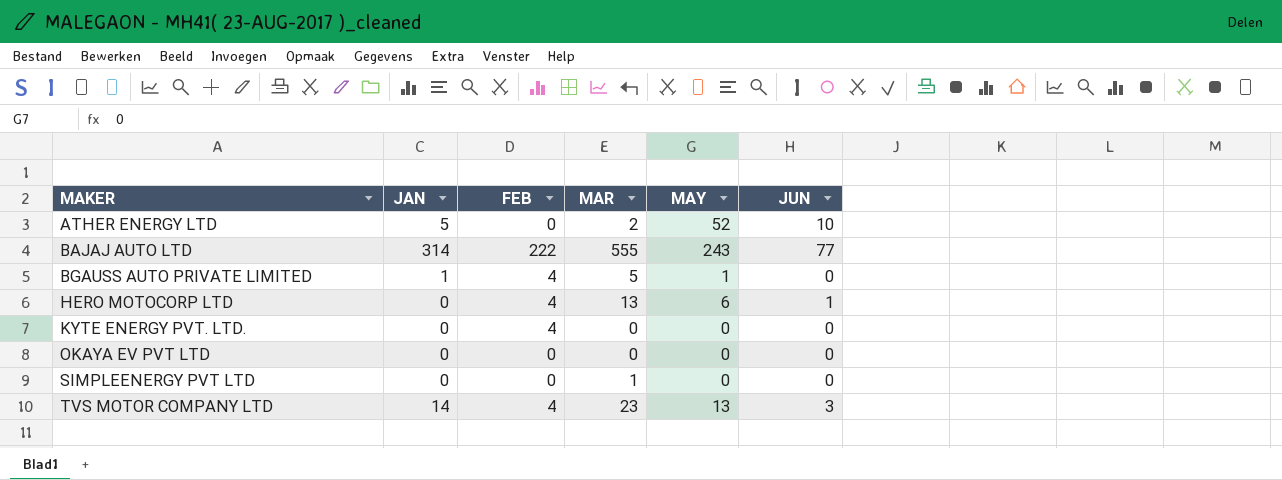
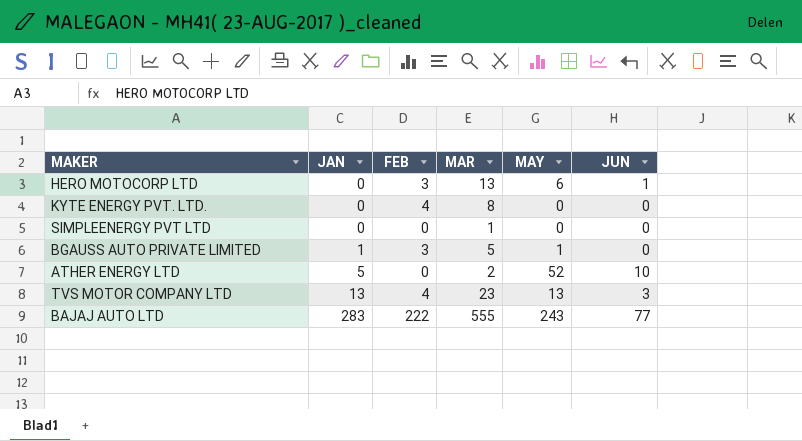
row order: MAKER ascending -> JAN ascending
row OKAYA EV PVT LTD: 0 | 0 | 0 | 0 | 0 -> none
HERO MOTOCORP LTD | FEB: 4 -> 3
KYTE ENERGY PVT. LTD. | MAR: 0 -> 8
BGAUSS AUTO PRIVATE LIMITED | FEB: 4 -> 3
TVS MOTOR COMPANY LTD | JAN: 14 -> 13
BAJAJ AUTO LTD | JAN: 314 -> 283

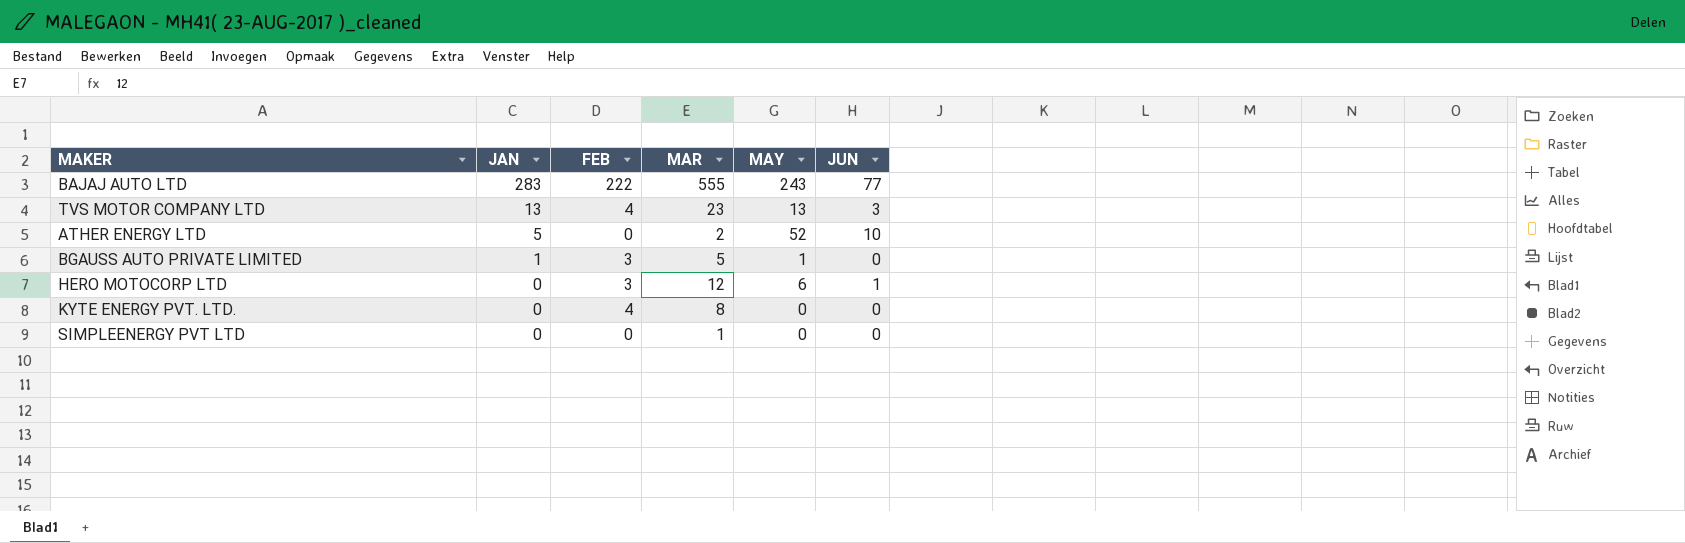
row order: JAN ascending -> JAN descending
HERO MOTOCORP LTD | MAR: 13 -> 12

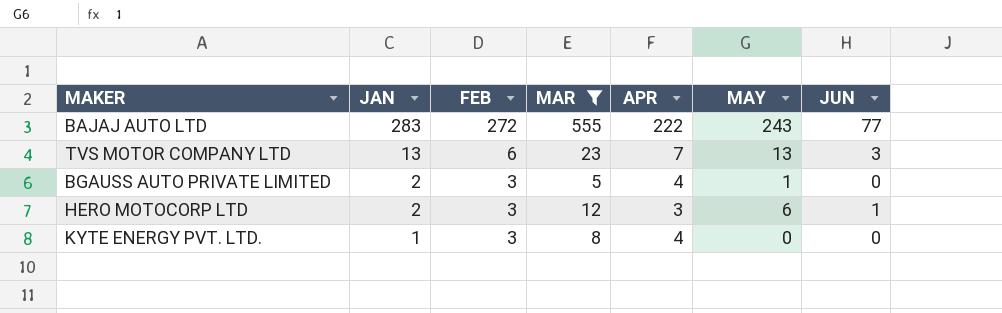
filter: none -> MAR >= 5
column APR | position: none -> 5
BAJAJ AUTO LTD | FEB: 222 -> 272
TVS MOTOR COMPANY LTD | FEB: 4 -> 6
BGAUSS AUTO PRIVATE LIMITED | JAN: 1 -> 2
HERO MOTOCORP LTD | JAN: 0 -> 2
KYTE ENERGY PVT. LTD. | JAN: 0 -> 1
KYTE ENERGY PVT. LTD. | FEB: 4 -> 3

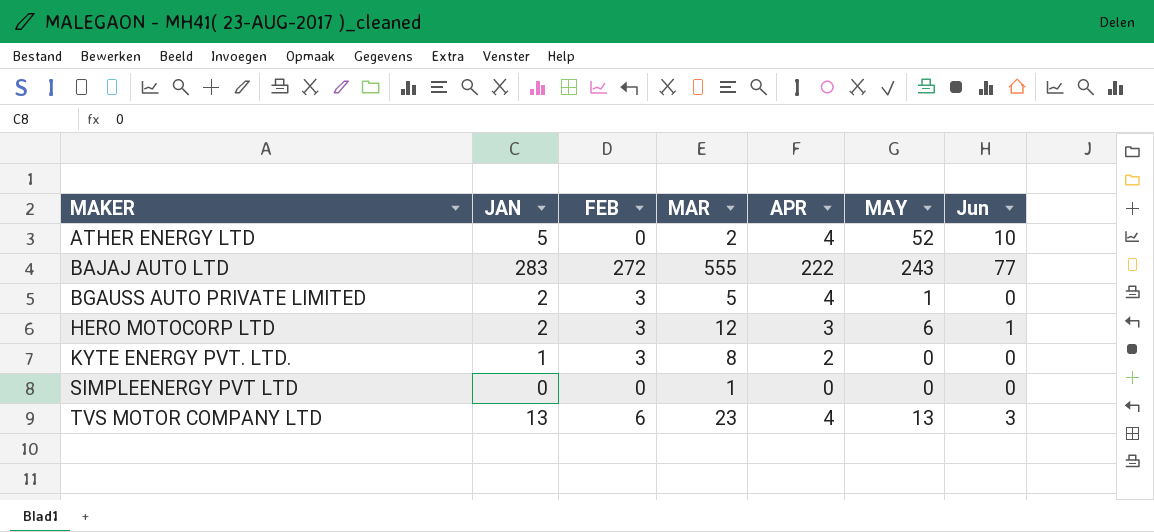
filter: MAR >= 5 -> none
row order: JAN descending -> MAKER ascending
column name: JUN -> Jun
KYTE ENERGY PVT. LTD. | APR: 4 -> 2
TVS MOTOR COMPANY LTD | APR: 7 -> 4

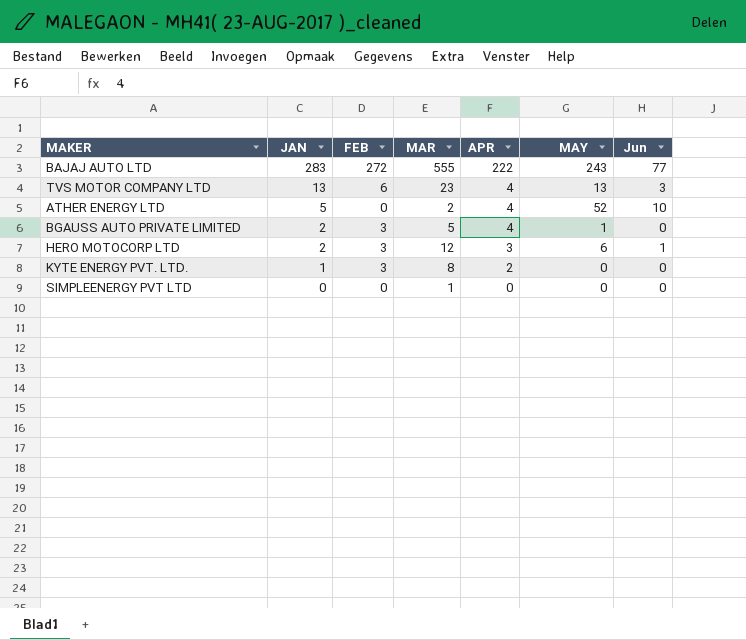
row order: MAKER ascending -> JAN descending

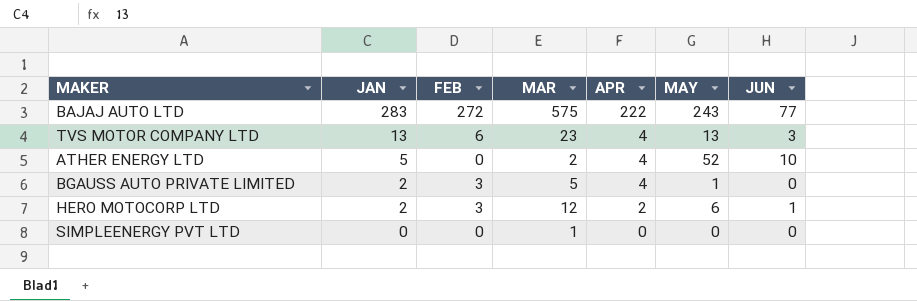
column name: Jun -> JUN
row KYTE ENERGY PVT. LTD.: 1 | 3 | 8 | 2 | 0 | 0 -> none
BAJAJ AUTO LTD | MAR: 555 -> 575
HERO MOTOCORP LTD | APR: 3 -> 2

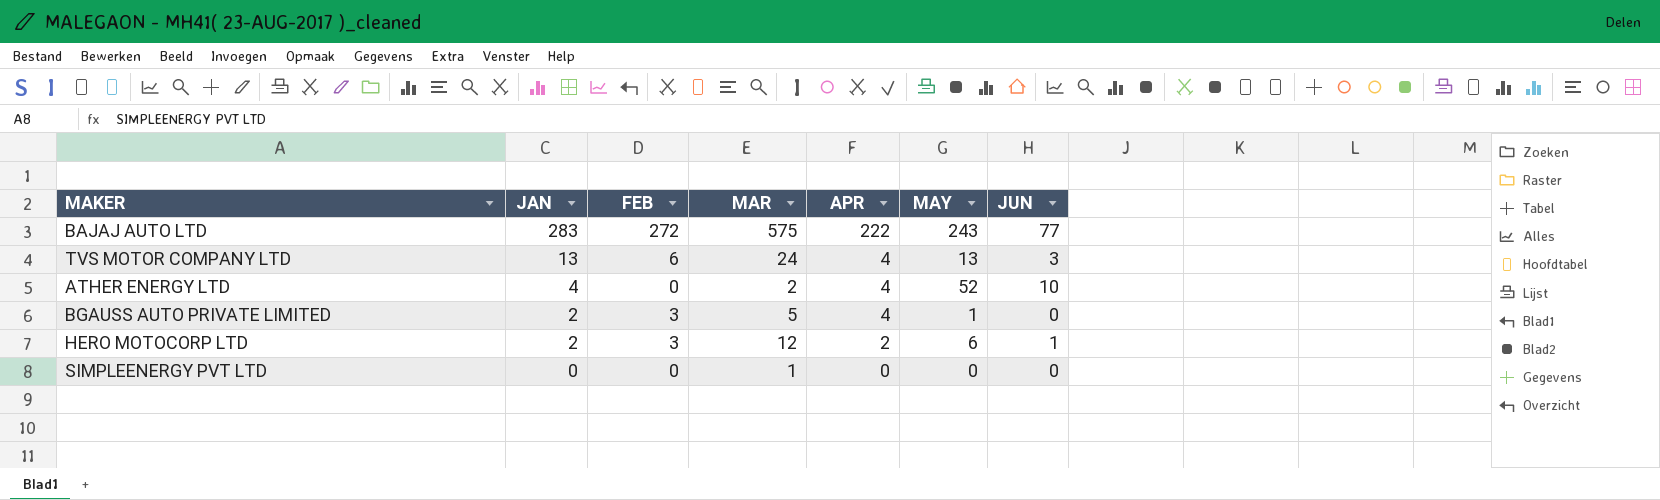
TVS MOTOR COMPANY LTD | MAR: 23 -> 24
ATHER ENERGY LTD | JAN: 5 -> 4

